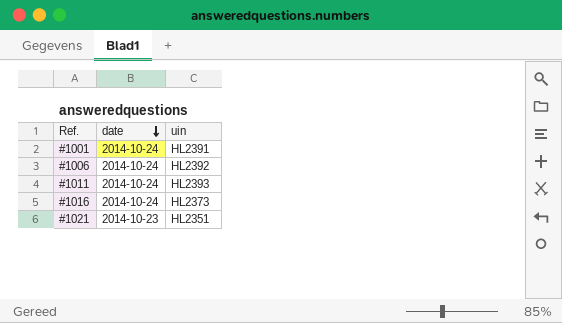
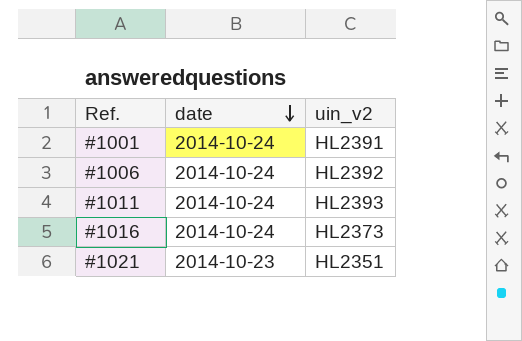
column name: uin -> uin_v2

